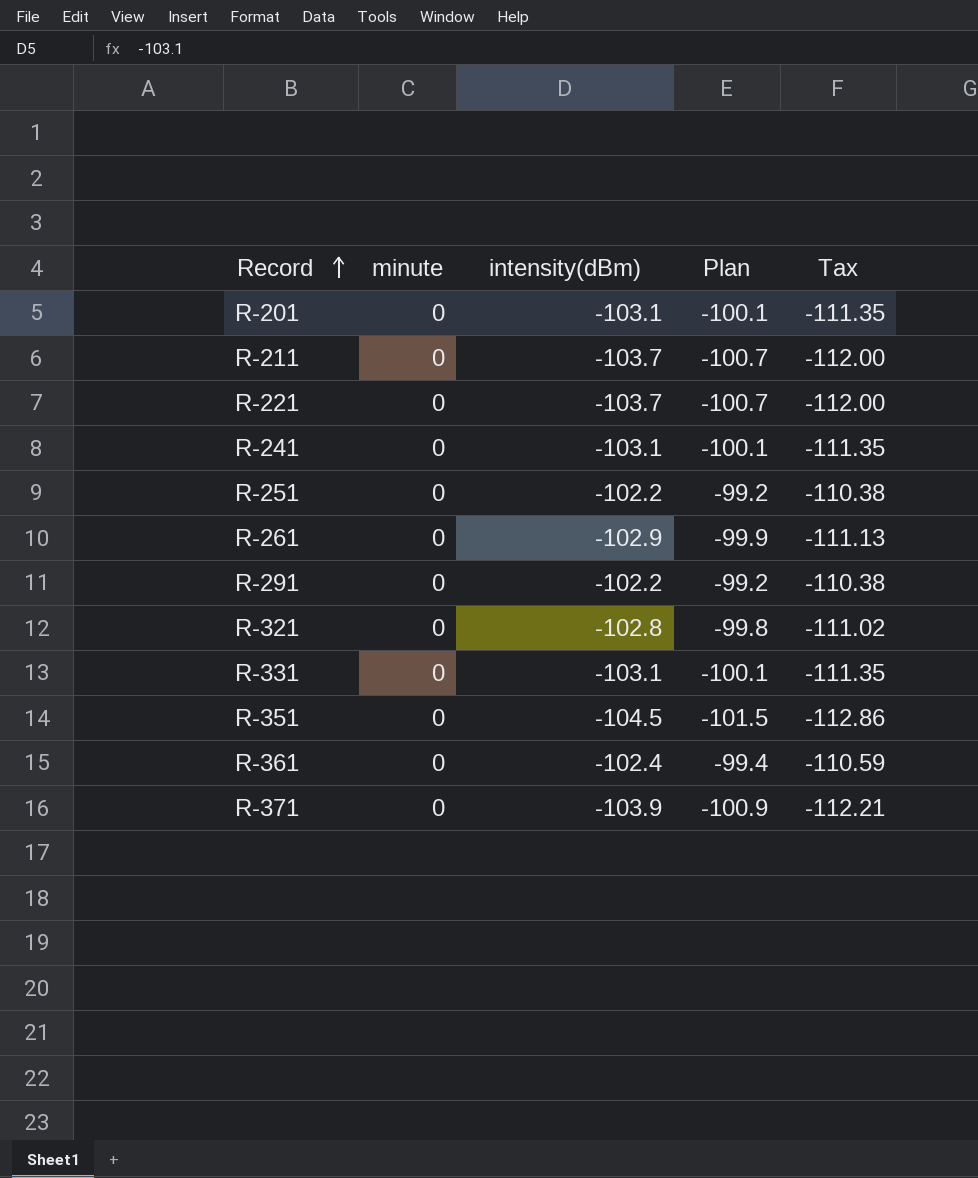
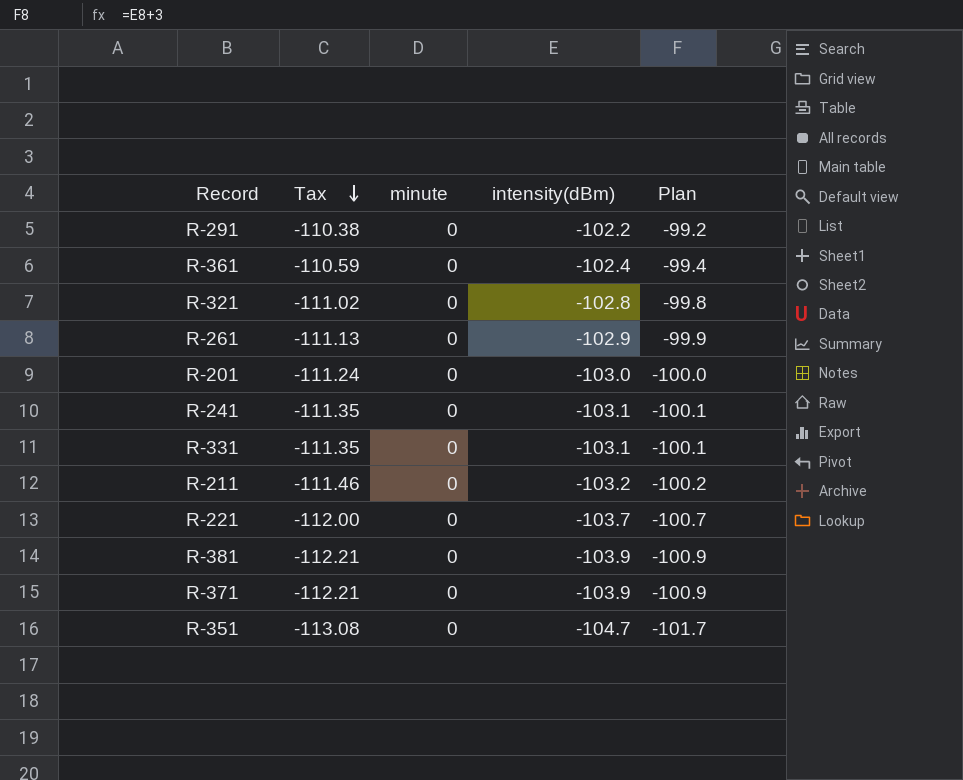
row order: Record ascending -> Tax descending
column Tax | position: 5 -> 2
row R-251: 0 | -102.2 | -99.2 | -110.38 -> none
R-201 | Tax: -111.35 -> -111.24
R-201 | intensity(dBm): -103.1 -> -103.0
R-201 | Plan: -100.1 -> -100.0
R-211 | Tax: -112.00 -> -111.46
R-211 | intensity(dBm): -103.7 -> -103.2
R-211 | Plan: -100.7 -> -100.2
row R-381: none -> -112.21 | 0 | -103.9 | -100.9
R-351 | Tax: -112.86 -> -113.08
R-351 | intensity(dBm): -104.5 -> -104.7
R-351 | Plan: -101.5 -> -101.7

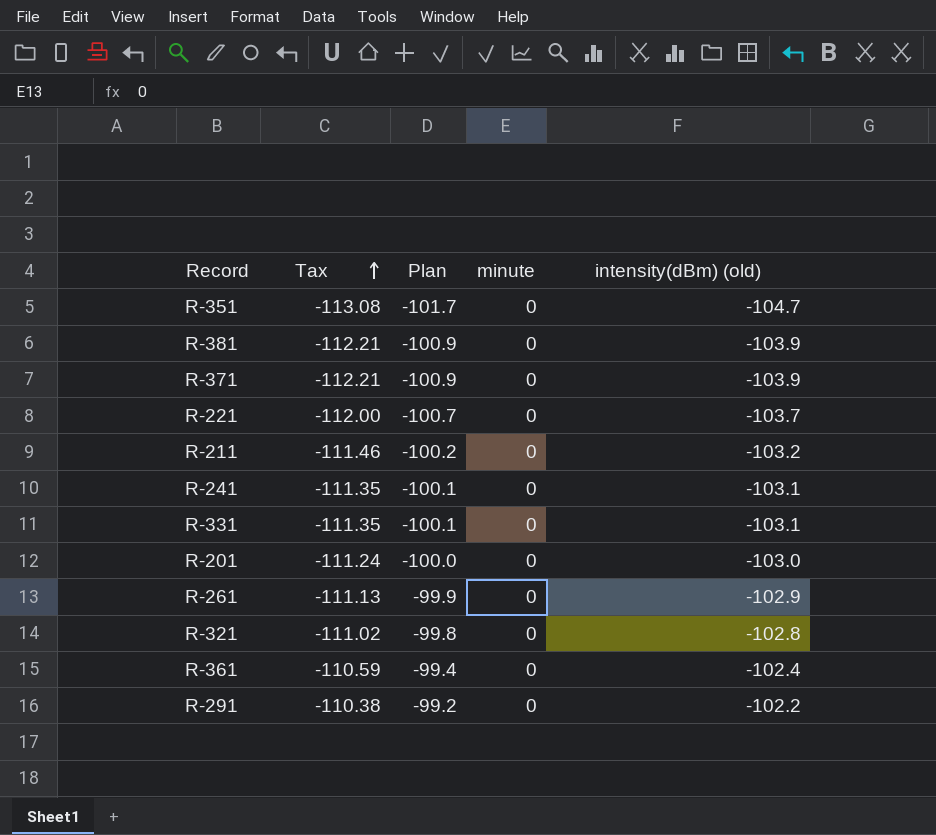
row order: Tax descending -> Tax ascending
column Plan | position: 5 -> 3
column name: intensity(dBm) -> intensity(dBm) (old)

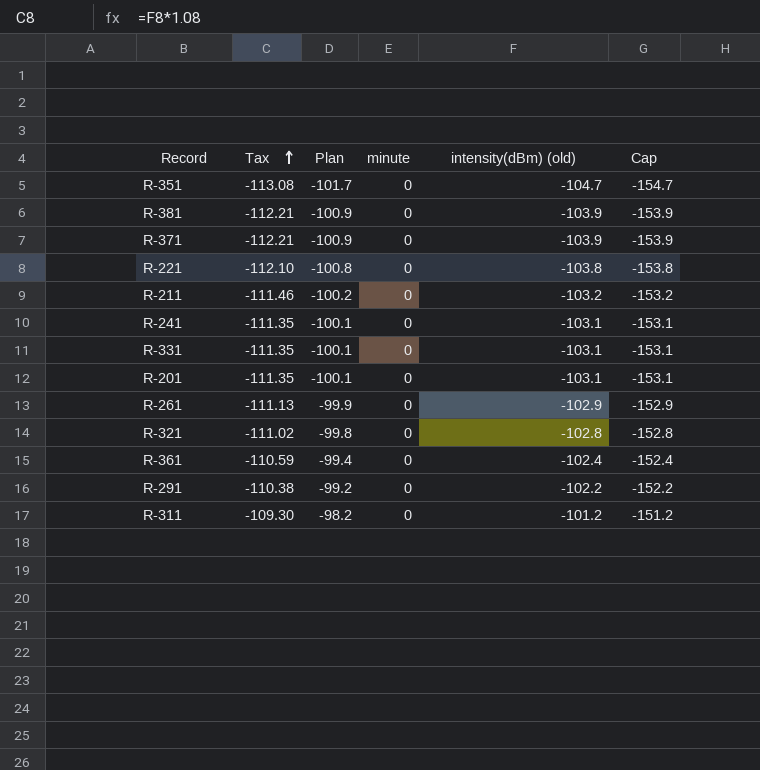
column Cap | formula: none -> [intensity(dBm) (old)] - 50
R-221 | Tax: -112.00 -> -112.10
R-221 | Plan: -100.7 -> -100.8
R-221 | intensity(dBm) (old): -103.7 -> -103.8
R-201 | Tax: -111.24 -> -111.35
R-201 | Plan: -100.0 -> -100.1
R-201 | intensity(dBm) (old): -103.0 -> -103.1
row R-311: none -> -109.30 | -98.2 | 0 | -101.2 | -151.2

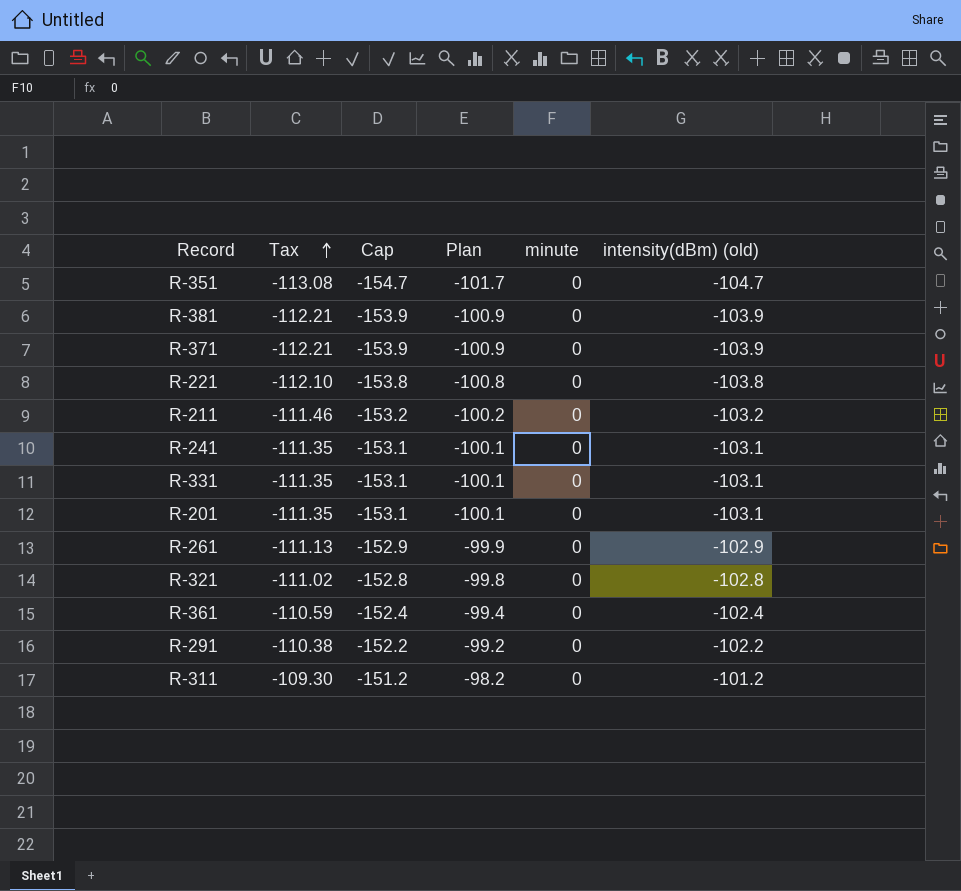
column Cap | position: 6 -> 3

